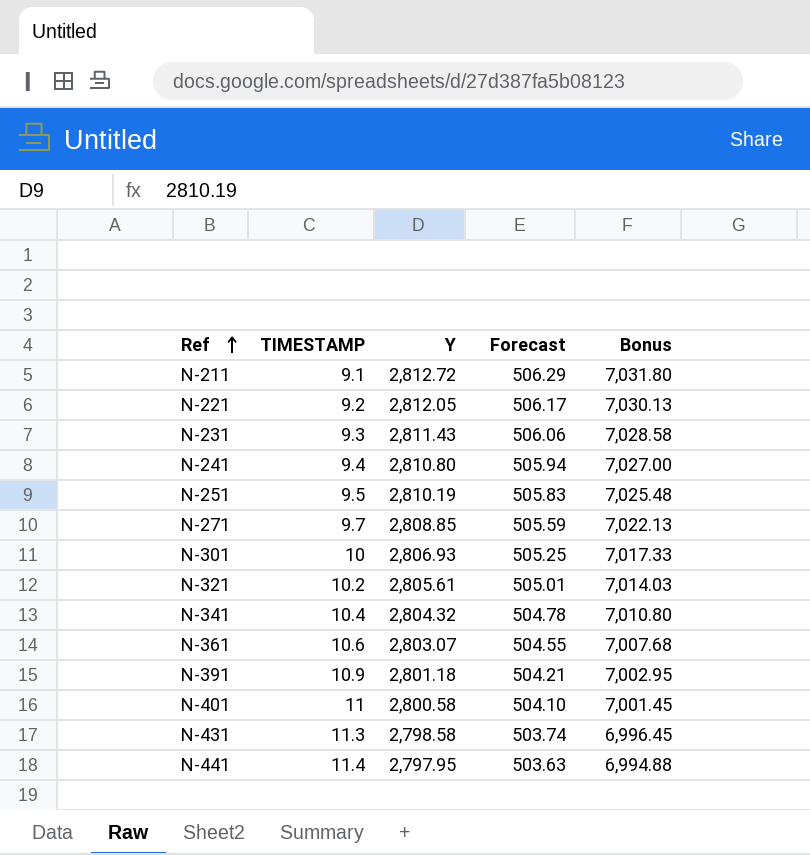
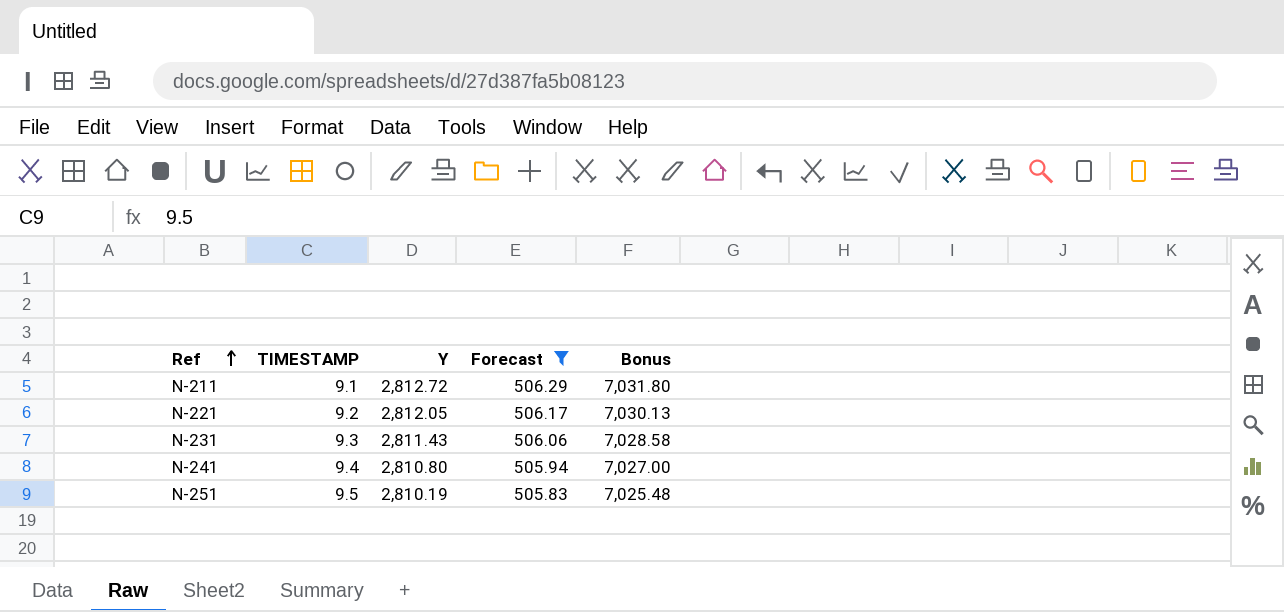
filter: none -> Forecast >= 505.83

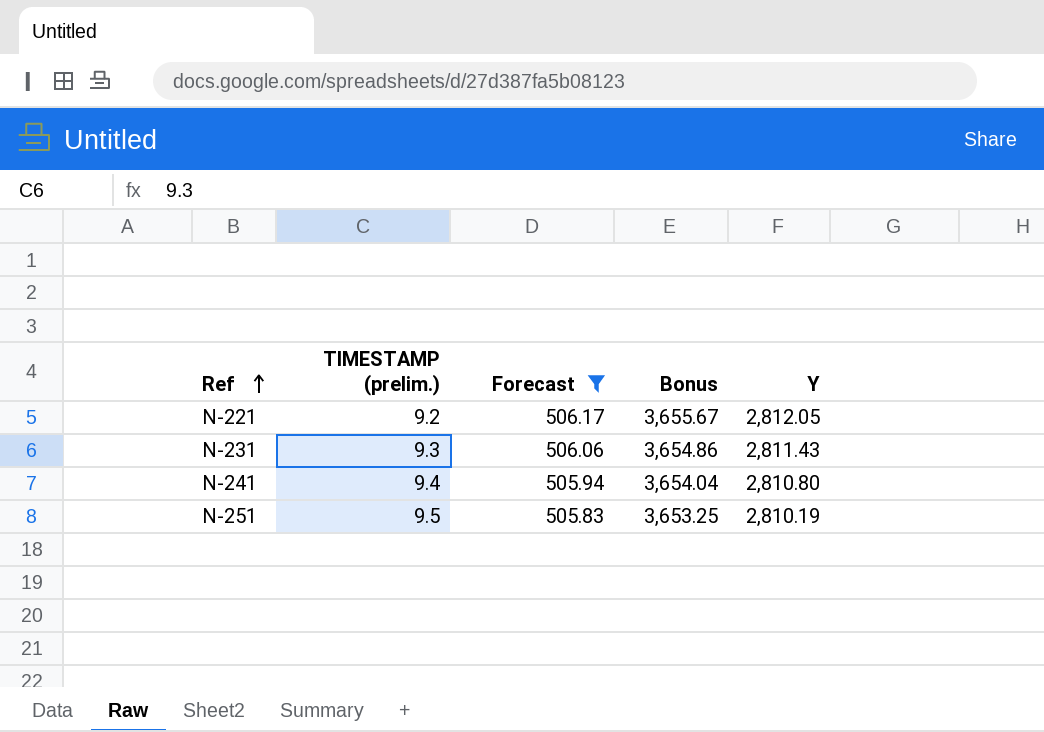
column name: TIMESTAMP -> TIMESTAMP (prelim.)
column Bonus | formula: [Y] * 2.5 -> [Y] * 1.3
column Y | position: 3 -> 5
row N-211: 9.1 | 2,812.72 | 506.29 | 7,031.80 -> none

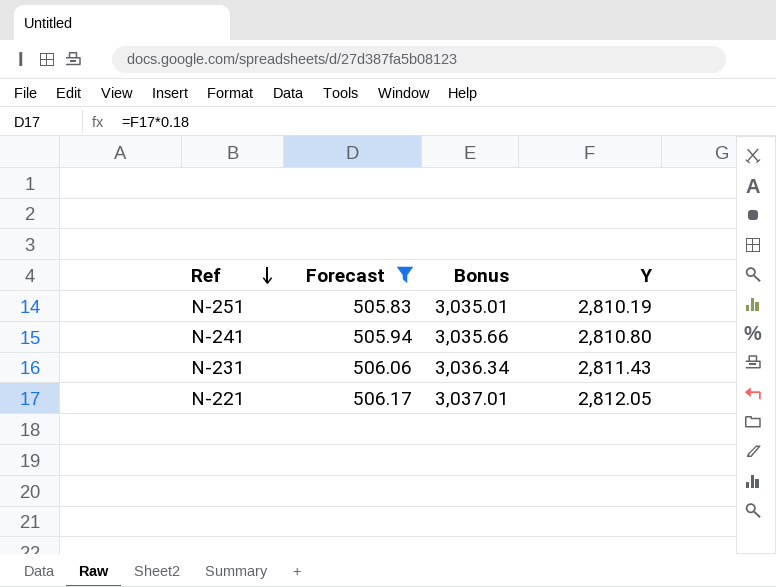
row order: Ref ascending -> Ref descending
column TIMESTAMP (prelim.) | position: 2 -> none
column Bonus | formula: [Y] * 1.3 -> [Y] * 1.08

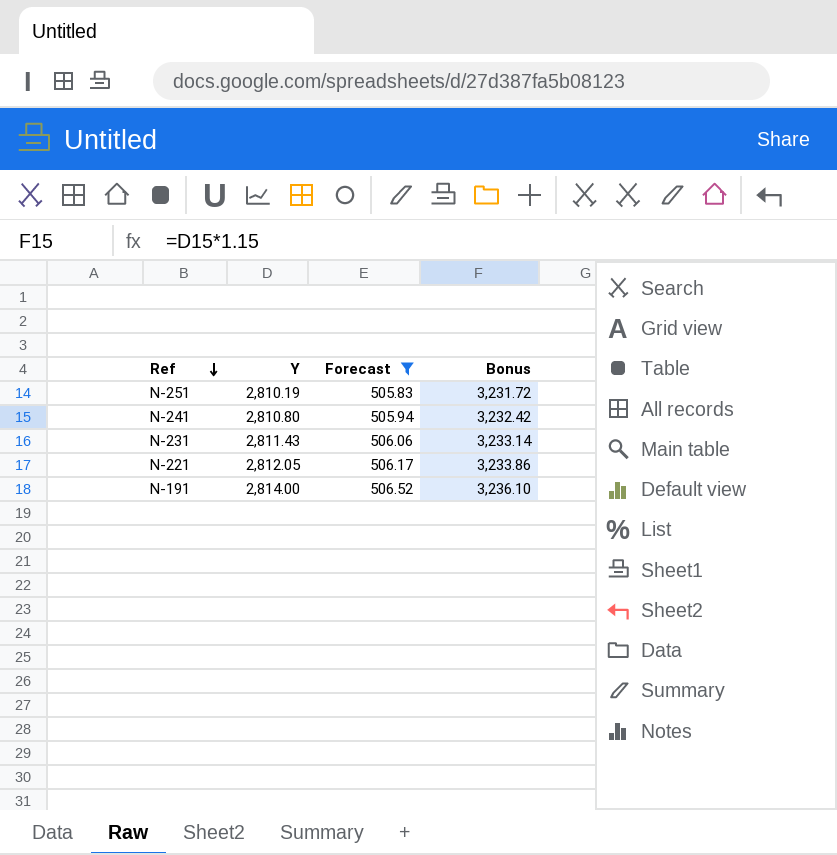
column Y | position: 4 -> 2
column Bonus | formula: [Y] * 1.08 -> [Y] * 1.15
row N-191: none -> 2,814.00 | 506.52 | 3,236.10

